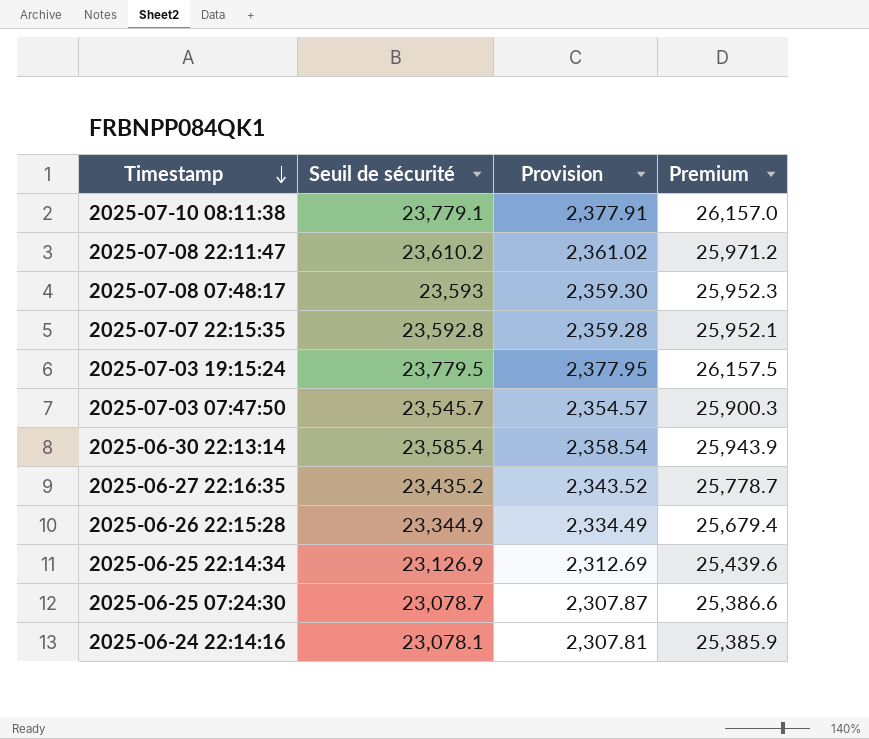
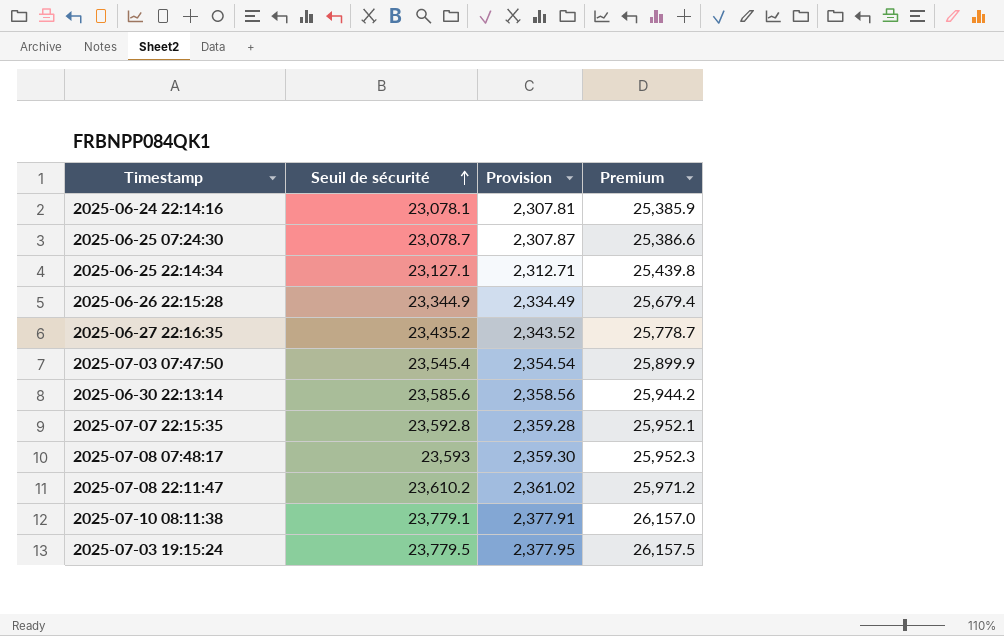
row order: Timestamp descending -> Seuil de sécurité ascending
2025-06-25 22:14:34 | Seuil de sécurité: 23,126.9 -> 23,127.1
2025-06-25 22:14:34 | Provision: 2,312.69 -> 2,312.71
2025-06-25 22:14:34 | Premium: 25,439.6 -> 25,439.8
2025-07-03 07:47:50 | Seuil de sécurité: 23,545.7 -> 23,545.4
2025-07-03 07:47:50 | Provision: 2,354.57 -> 2,354.54
2025-07-03 07:47:50 | Premium: 25,900.3 -> 25,899.9
2025-06-30 22:13:14 | Seuil de sécurité: 23,585.4 -> 23,585.6
2025-06-30 22:13:14 | Provision: 2,358.54 -> 2,358.56
2025-06-30 22:13:14 | Premium: 25,943.9 -> 25,944.2

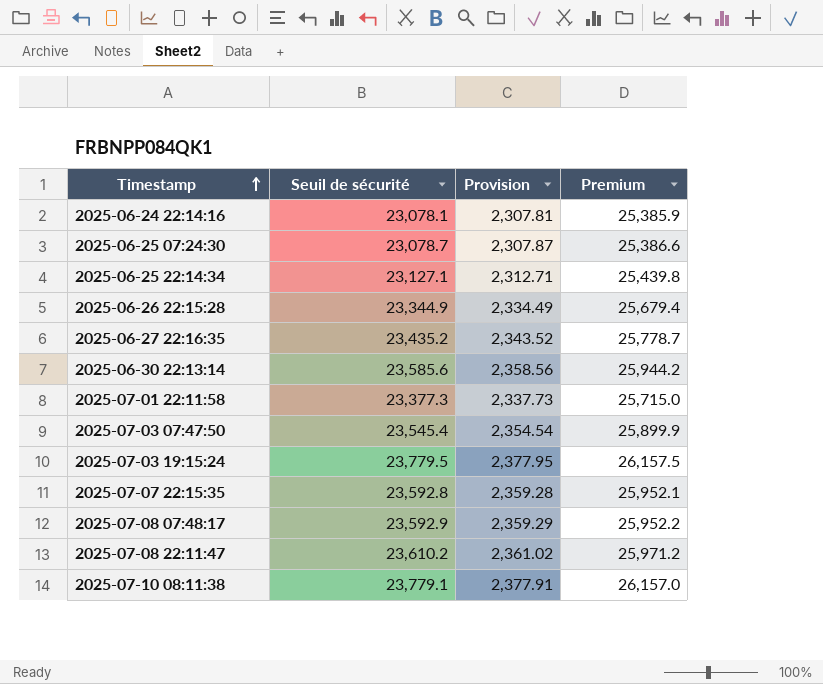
row order: Seuil de sécurité ascending -> Timestamp ascending
row 2025-07-01 22:11:58: none -> 23,377.3 | 2,337.73 | 25,715.0
2025-07-08 07:48:17 | Seuil de sécurité: 23,593 -> 23,592.9
2025-07-08 07:48:17 | Provision: 2,359.30 -> 2,359.29
2025-07-08 07:48:17 | Premium: 25,952.3 -> 25,952.2

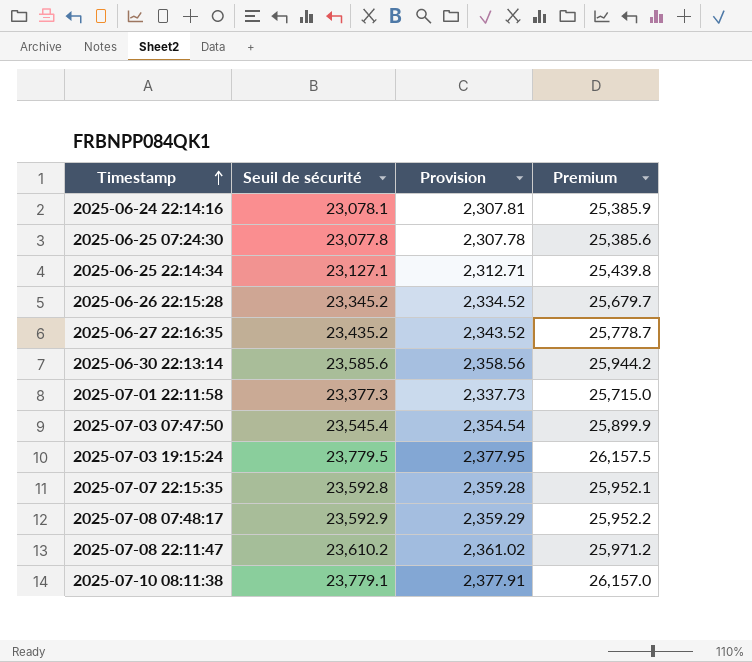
2025-06-25 07:24:30 | Seuil de sécurité: 23,078.7 -> 23,077.8
2025-06-25 07:24:30 | Provision: 2,307.87 -> 2,307.78
2025-06-25 07:24:30 | Premium: 25,386.6 -> 25,385.6
2025-06-26 22:15:28 | Seuil de sécurité: 23,344.9 -> 23,345.2
2025-06-26 22:15:28 | Provision: 2,334.49 -> 2,334.52
2025-06-26 22:15:28 | Premium: 25,679.4 -> 25,679.7

